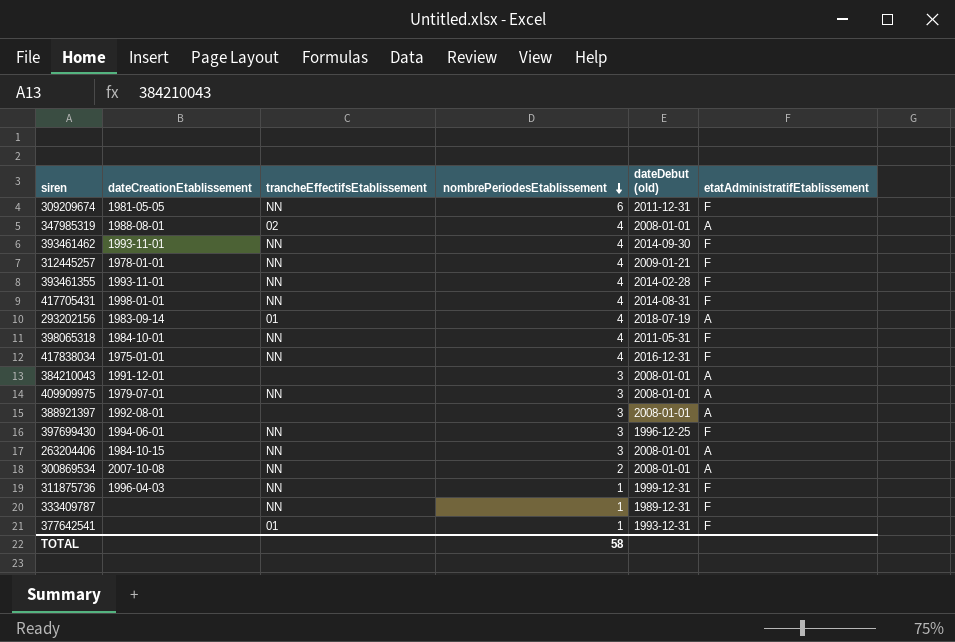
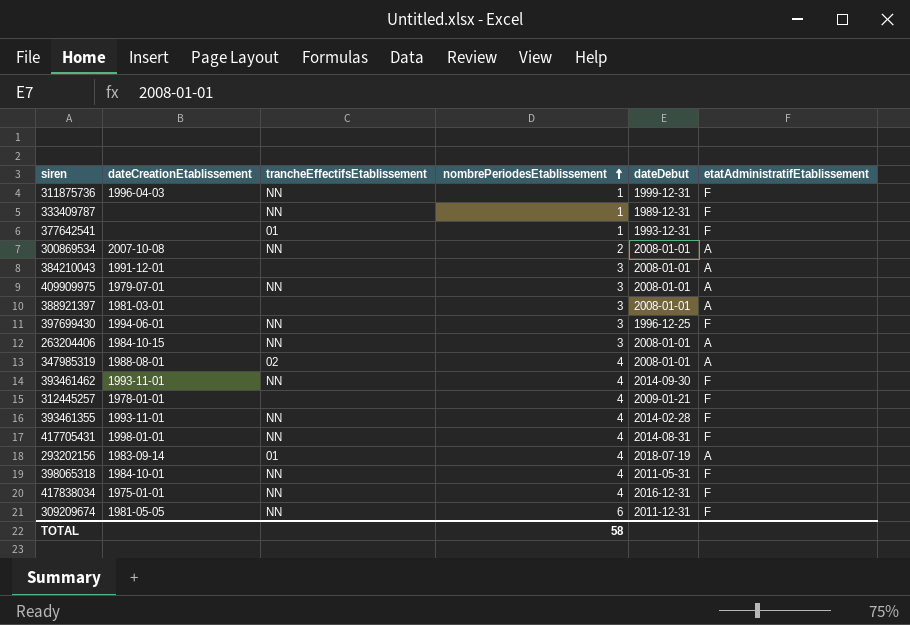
row order: nombrePeriodesEtablissement descending -> nombrePeriodesEtablissement ascending
column name: dateDebut (old) -> dateDebut
388921397 | dateCreationEtablissement: 1992-08-01 -> 1981-03-01
312445257 | trancheEffectifsEtablissement: NN -> none

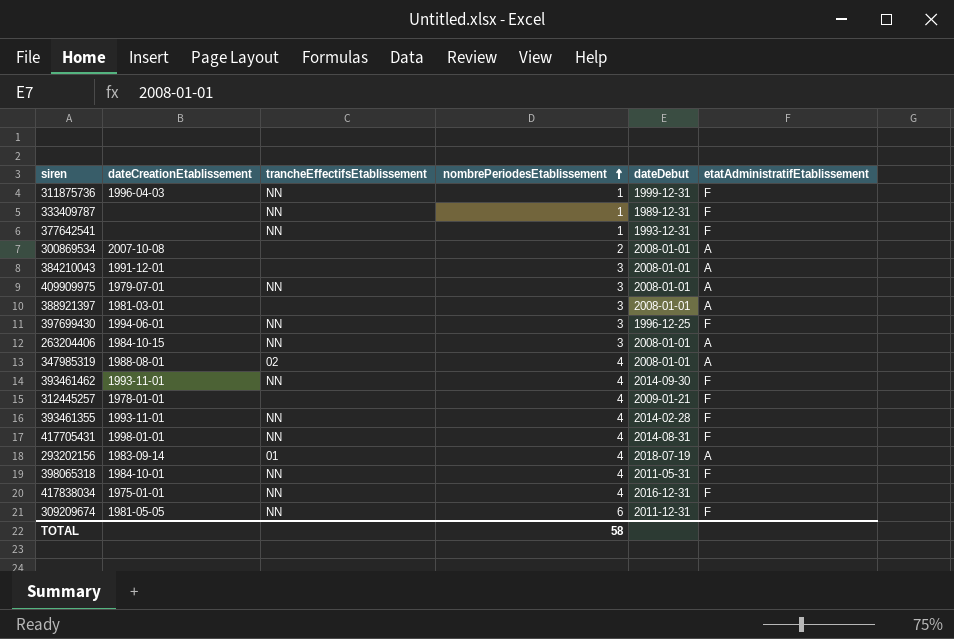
377642541 | trancheEffectifsEtablissement: 01 -> NN
300869534 | trancheEffectifsEtablissement: NN -> none

